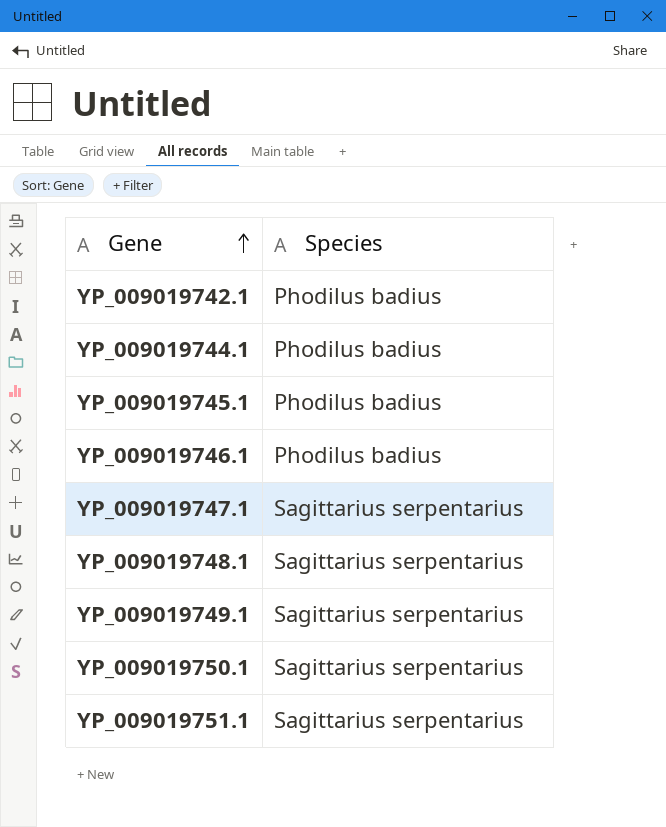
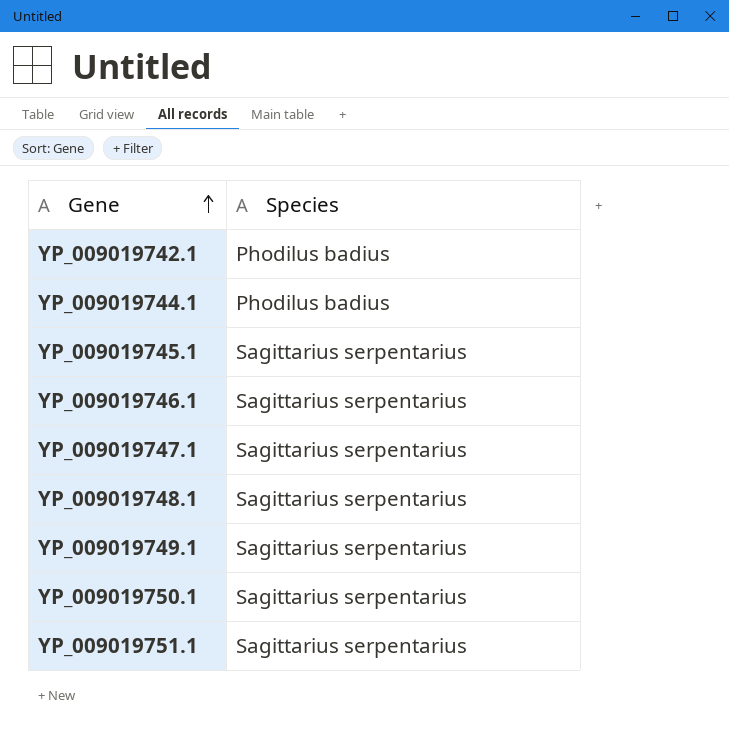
YP_009019745.1 | Species: Phodilus badius -> Sagittarius serpentarius
YP_009019746.1 | Species: Phodilus badius -> Sagittarius serpentarius

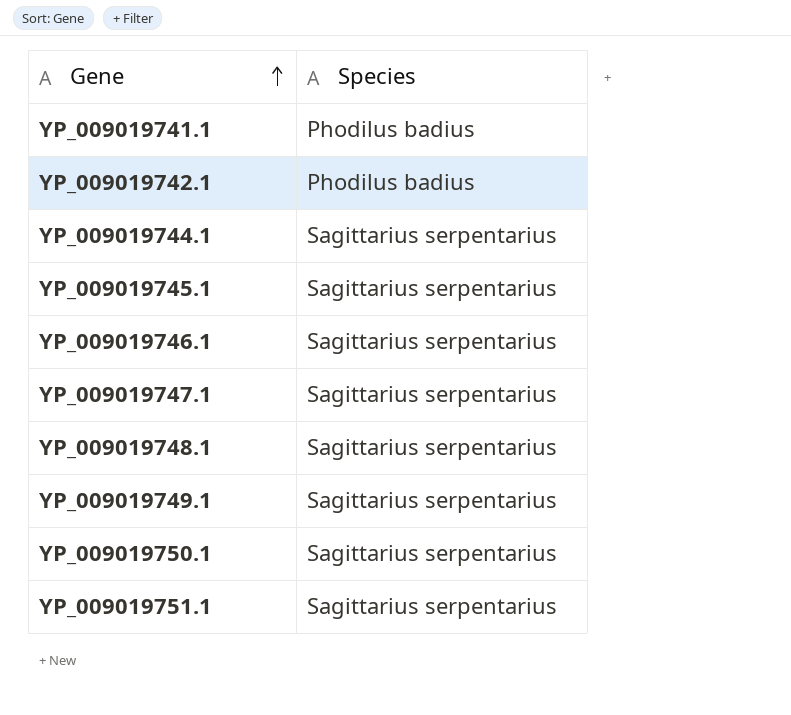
row YP_009019741.1: none -> Phodilus badius
YP_009019744.1 | Species: Phodilus badius -> Sagittarius serpentarius

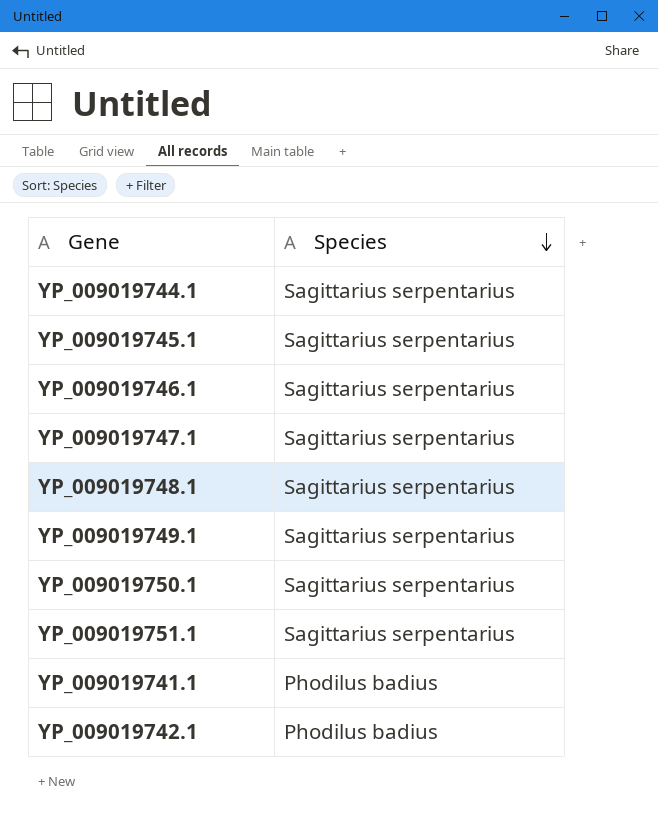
row order: Gene ascending -> Species descending

